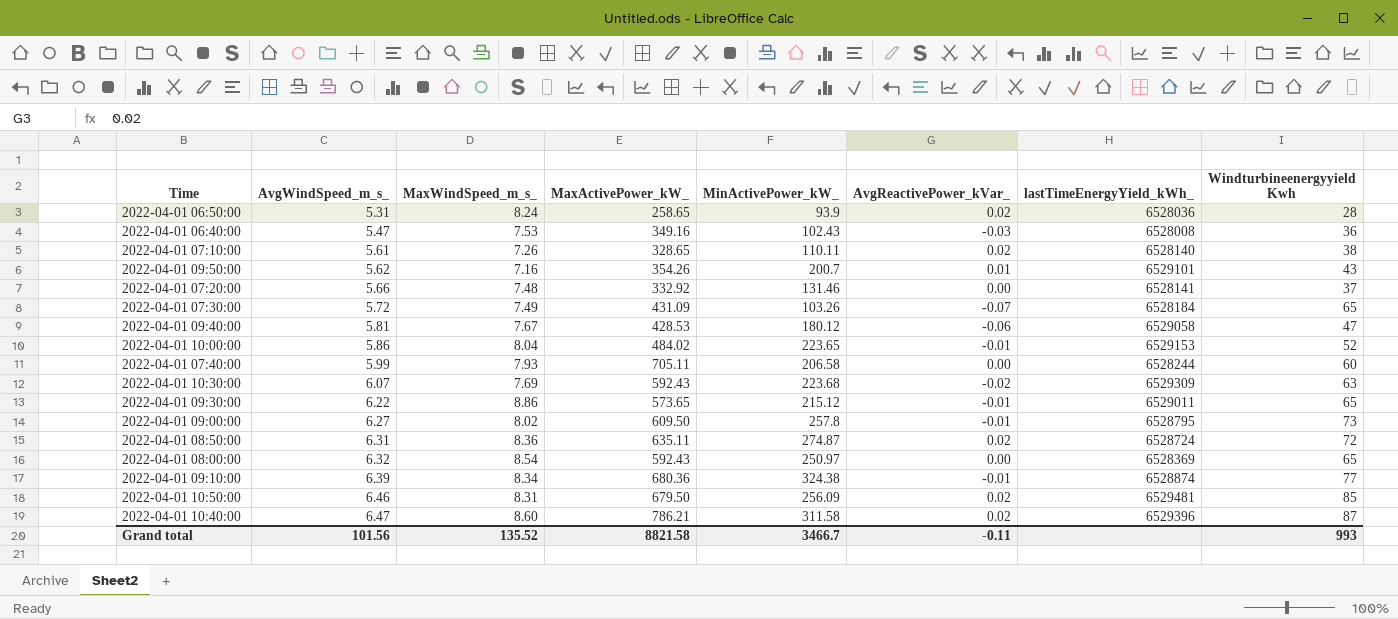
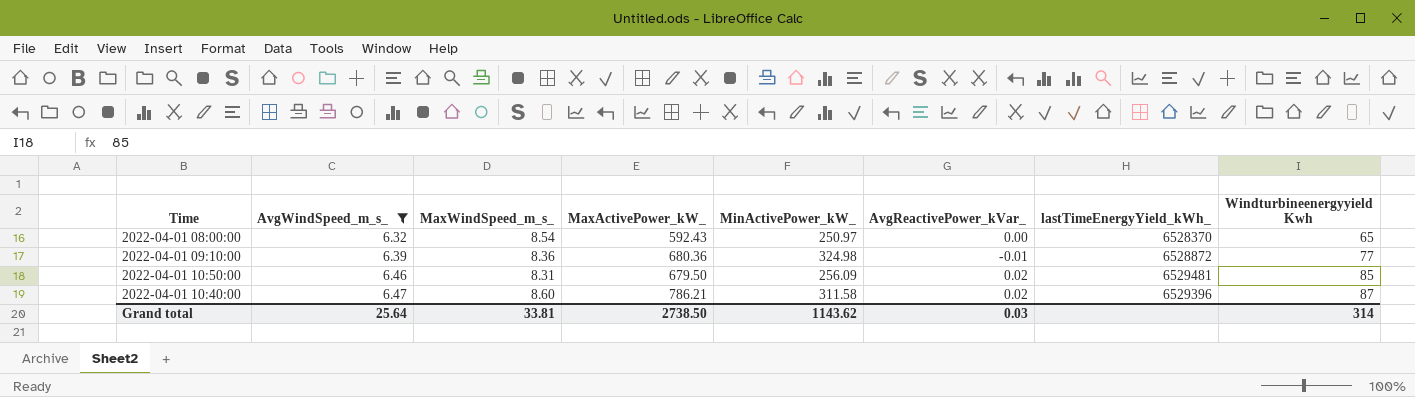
filter: none -> AvgWindSpeed_m_s_ >= 6.32
2022-04-01 08:00:00 | lastTimeEnergyYield_kWh_: 6528369 -> 6528370
2022-04-01 09:10:00 | MaxWindSpeed_m_s_: 8.34 -> 8.36
2022-04-01 09:10:00 | MinActivePower_kW_: 324.38 -> 324.98
2022-04-01 09:10:00 | lastTimeEnergyYield_kWh_: 6528874 -> 6528872
Grand total | AvgWindSpeed_m_s_: 101.56 -> 25.64
Grand total | MaxWindSpeed_m_s_: 135.52 -> 33.81
Grand total | MaxActivePower_kW_: 8821.58 -> 2738.50
Grand total | MinActivePower_kW_: 3466.7 -> 1143.62
Grand total | AvgReactivePower_kVar_: -0.11 -> 0.03
Grand total | Windturbineenergyyield Kwh: 993 -> 314

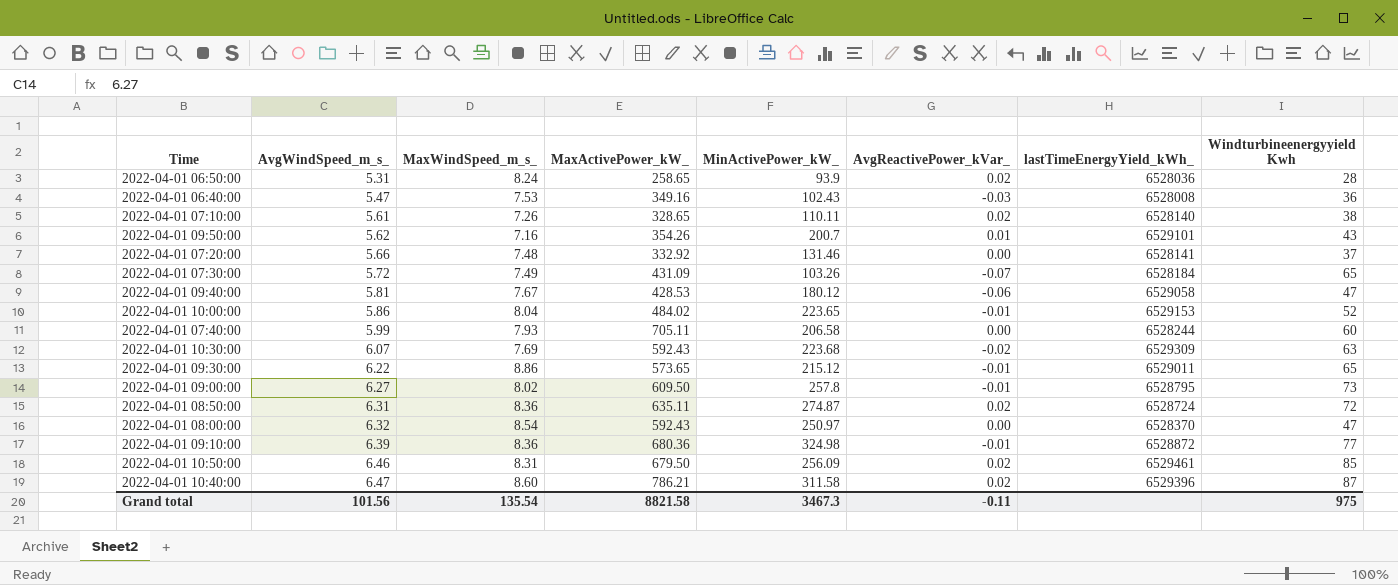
filter: AvgWindSpeed_m_s_ >= 6.32 -> none
2022-04-01 08:00:00 | Windturbineenergyyield Kwh: 65 -> 47
2022-04-01 10:50:00 | lastTimeEnergyYield_kWh_: 6529481 -> 6529461
Grand total | AvgWindSpeed_m_s_: 25.64 -> 101.56
Grand total | MaxWindSpeed_m_s_: 33.81 -> 135.54
Grand total | MaxActivePower_kW_: 2738.50 -> 8821.58
Grand total | MinActivePower_kW_: 1143.62 -> 3467.3
Grand total | AvgReactivePower_kVar_: 0.03 -> -0.11
Grand total | Windturbineenergyyield Kwh: 314 -> 975

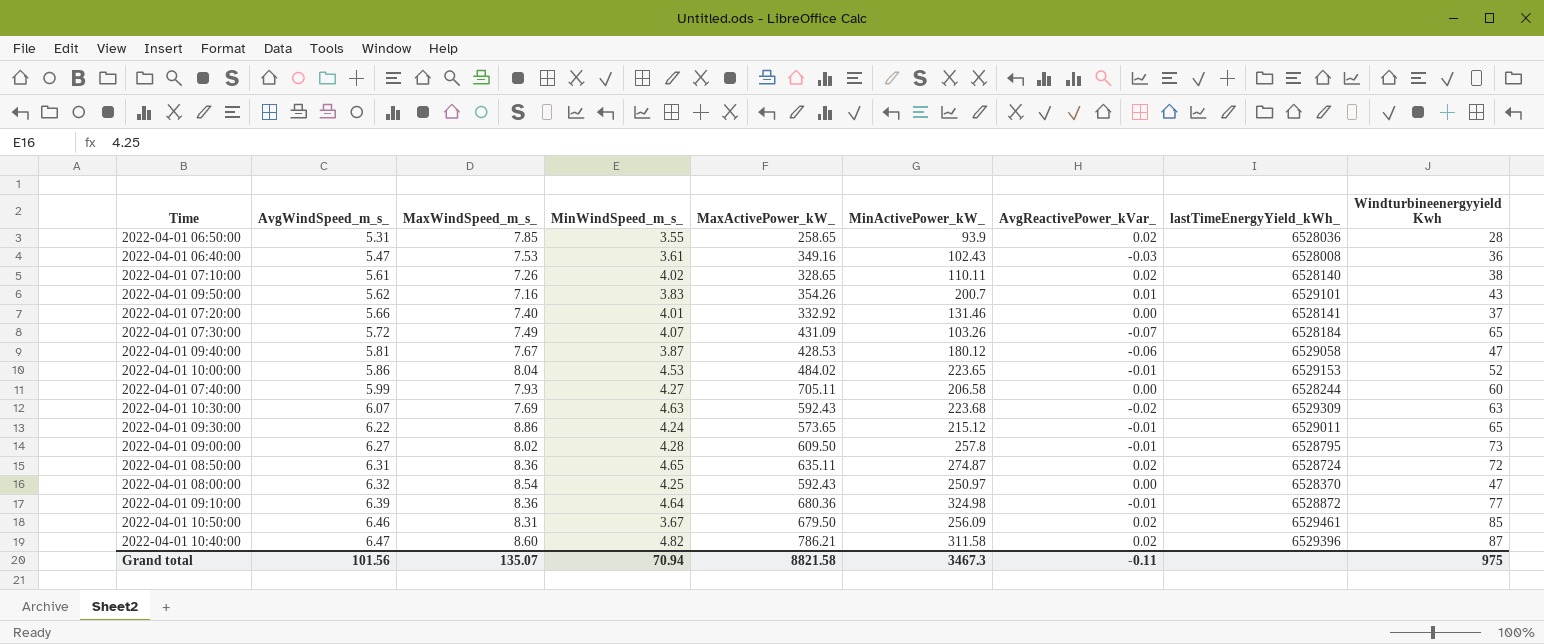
column MinWindSpeed_m_s_ | position: none -> 4
2022-04-01 06:50:00 | MaxWindSpeed_m_s_: 8.24 -> 7.85
2022-04-01 07:20:00 | MaxWindSpeed_m_s_: 7.48 -> 7.40
Grand total | MaxWindSpeed_m_s_: 135.54 -> 135.07

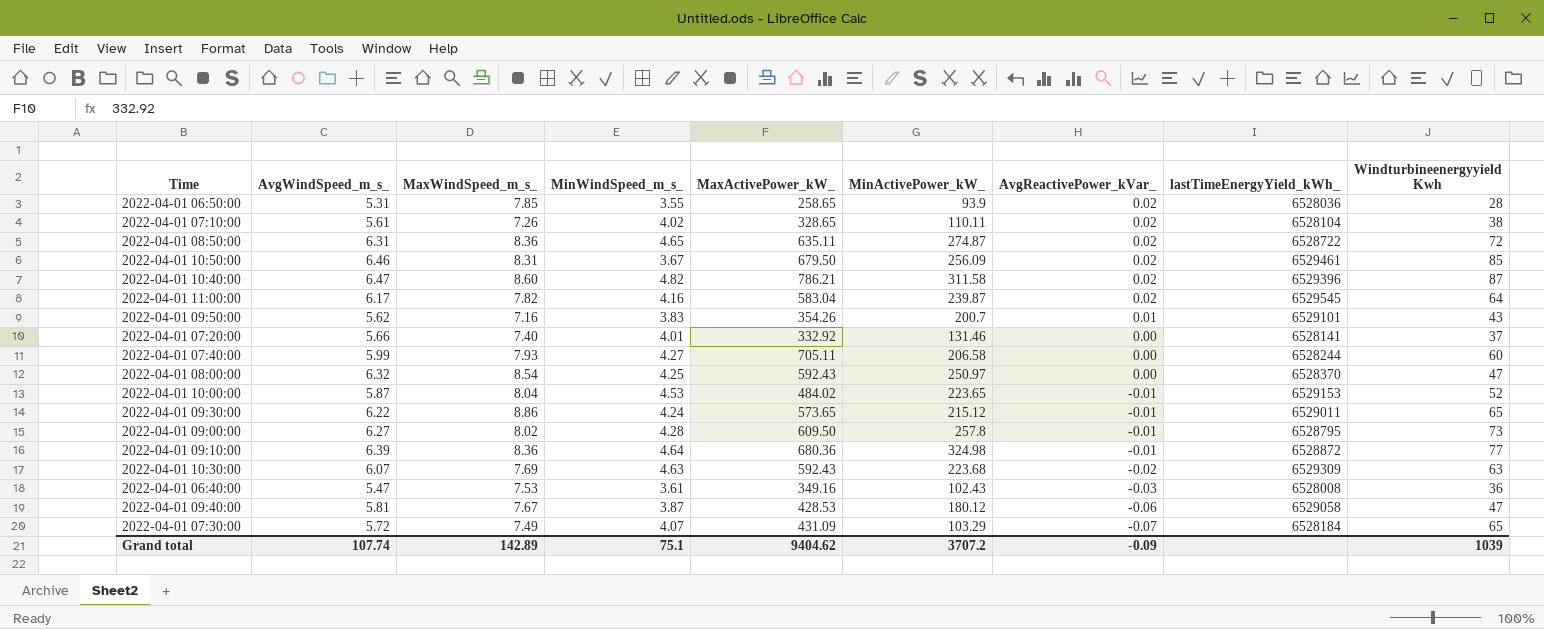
row order: AvgWindSpeed_m_s_ ascending -> AvgReactivePower_kVar_ descending
2022-04-01 07:10:00 | lastTimeEnergyYield_kWh_: 6528140 -> 6528104
2022-04-01 08:50:00 | lastTimeEnergyYield_kWh_: 6528724 -> 6528722
row 2022-04-01 11:00:00: none -> 6.17 | 7.82 | 4.16 | 583.04 | 239.87 | 0.02 | 6529545 | 64
2022-04-01 10:00:00 | AvgWindSpeed_m_s_: 5.86 -> 5.87
2022-04-01 07:30:00 | MinActivePower_kW_: 103.26 -> 103.29
Grand total | AvgWindSpeed_m_s_: 101.56 -> 107.74
Grand total | MaxWindSpeed_m_s_: 135.07 -> 142.89
Grand total | MinWindSpeed_m_s_: 70.94 -> 75.1
Grand total | MaxActivePower_kW_: 8821.58 -> 9404.62
Grand total | MinActivePower_kW_: 3467.3 -> 3707.2
Grand total | AvgReactivePower_kVar_: -0.11 -> -0.09
Grand total | Windturbineenergyyield Kwh: 975 -> 1039

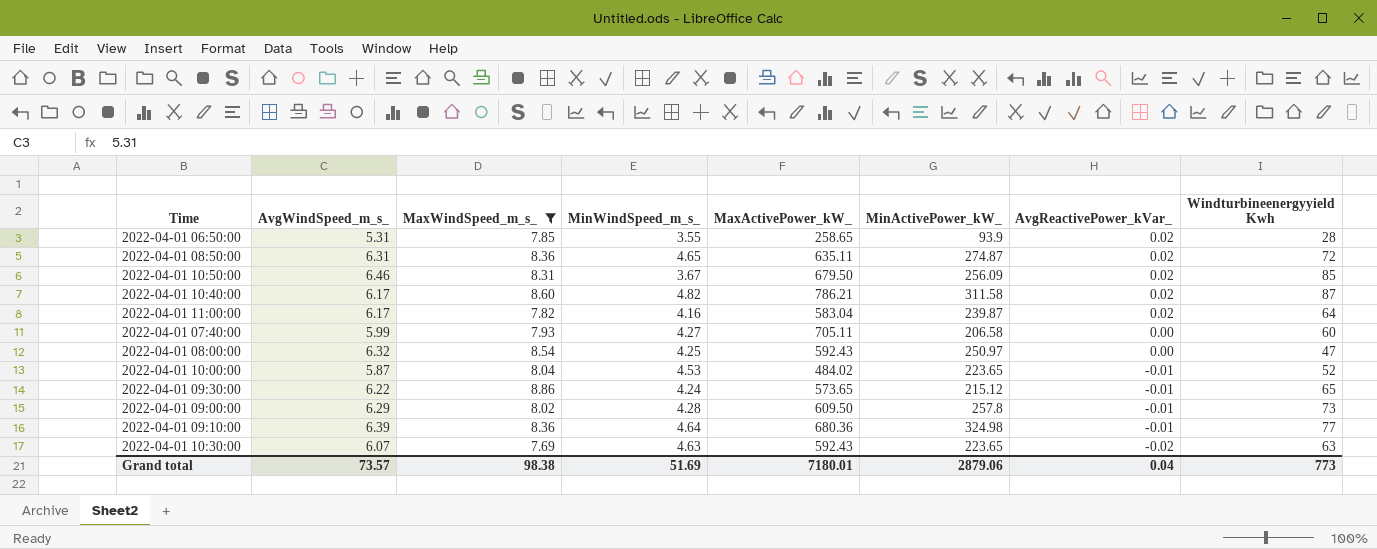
filter: none -> MaxWindSpeed_m_s_ >= 7.69
column lastTimeEnergyYield_kWh_ | position: 8 -> none
2022-04-01 10:40:00 | AvgWindSpeed_m_s_: 6.47 -> 6.17
2022-04-01 09:00:00 | AvgWindSpeed_m_s_: 6.27 -> 6.29
2022-04-01 10:30:00 | MinActivePower_kW_: 223.68 -> 223.65
Grand total | AvgWindSpeed_m_s_: 107.74 -> 73.57
Grand total | MaxWindSpeed_m_s_: 142.89 -> 98.38
Grand total | MinWindSpeed_m_s_: 75.1 -> 51.69
Grand total | MaxActivePower_kW_: 9404.62 -> 7180.01
Grand total | MinActivePower_kW_: 3707.2 -> 2879.06
Grand total | AvgReactivePower_kVar_: -0.09 -> 0.04
Grand total | Windturbineenergyyield Kwh: 1039 -> 773

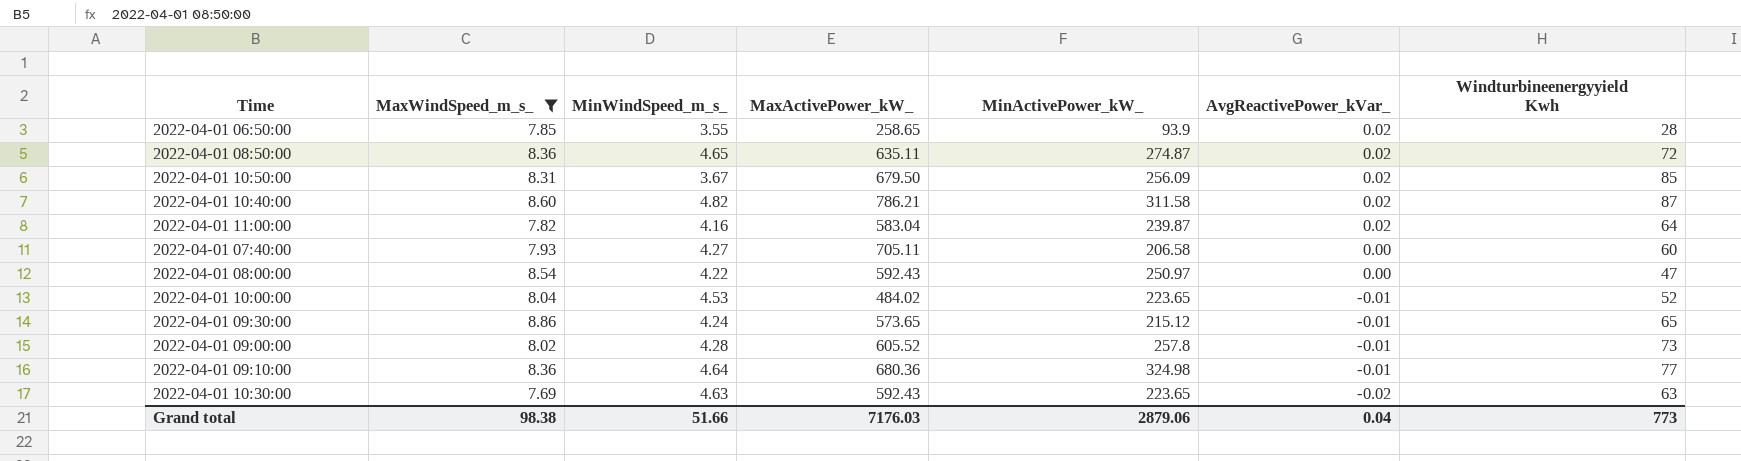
column AvgWindSpeed_m_s_ | position: 2 -> none
2022-04-01 08:00:00 | MinWindSpeed_m_s_: 4.25 -> 4.22
2022-04-01 09:00:00 | MaxActivePower_kW_: 609.50 -> 605.52
Grand total | MinWindSpeed_m_s_: 51.69 -> 51.66
Grand total | MaxActivePower_kW_: 7180.01 -> 7176.03

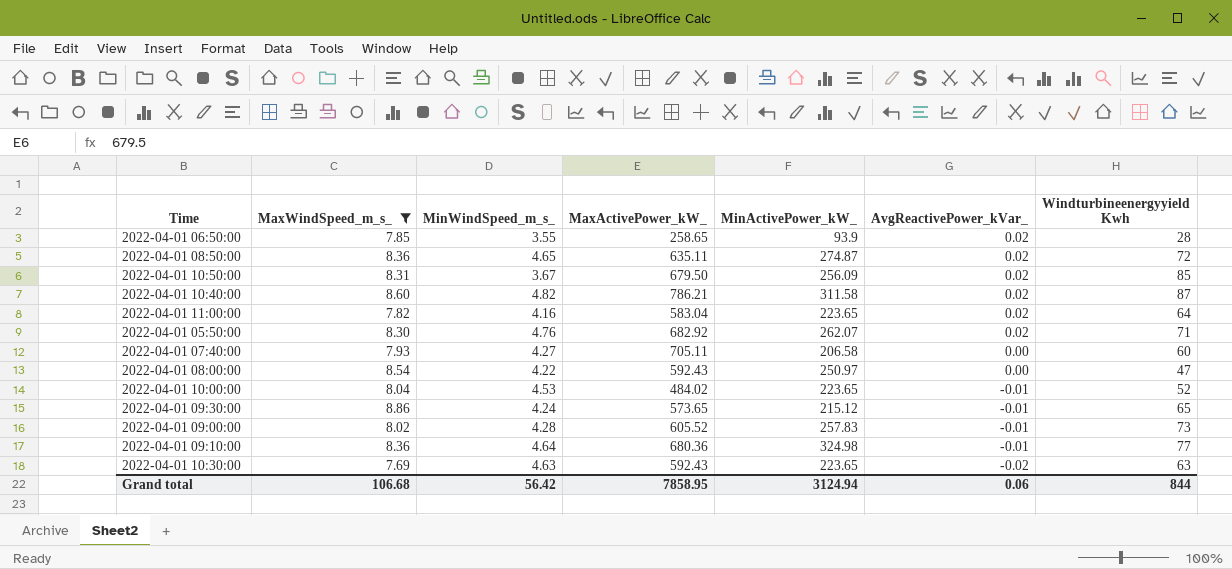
2022-04-01 11:00:00 | MinActivePower_kW_: 239.87 -> 223.65
row 2022-04-01 05:50:00: none -> 8.30 | 4.76 | 682.92 | 262.07 | 0.02 | 71
2022-04-01 09:00:00 | MinActivePower_kW_: 257.8 -> 257.83
Grand total | MaxWindSpeed_m_s_: 98.38 -> 106.68
Grand total | MinWindSpeed_m_s_: 51.66 -> 56.42
Grand total | MaxActivePower_kW_: 7176.03 -> 7858.95
Grand total | MinActivePower_kW_: 2879.06 -> 3124.94
Grand total | AvgReactivePower_kVar_: 0.04 -> 0.06
Grand total | Windturbineenergyyield Kwh: 773 -> 844

